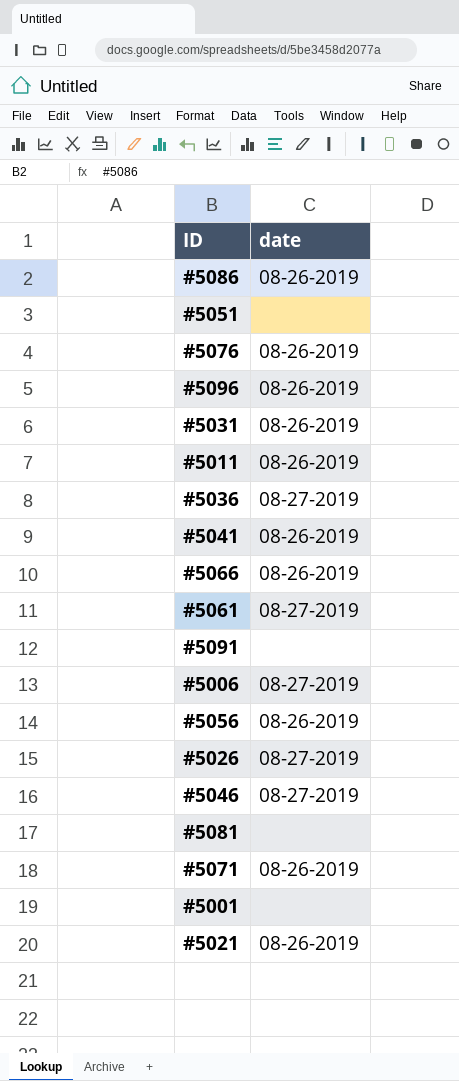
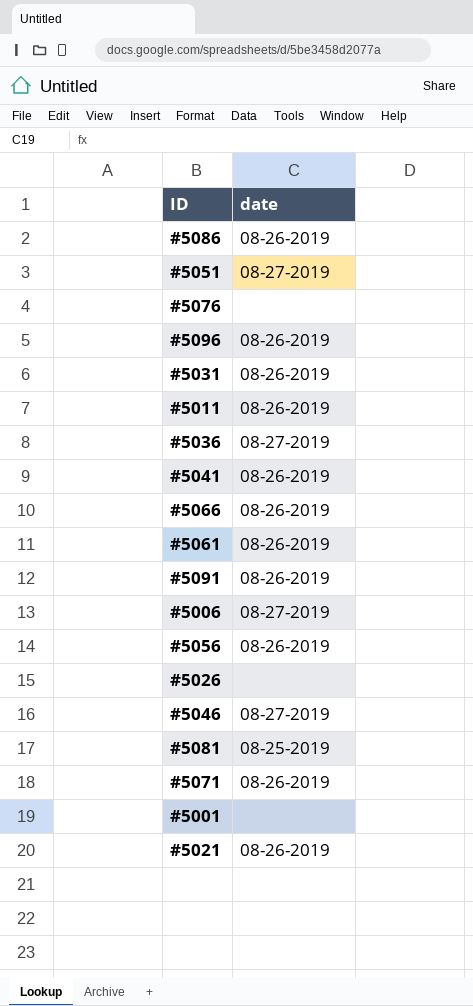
#5051 | date: none -> 08-27-2019
#5076 | date: 08-26-2019 -> none
#5061 | date: 08-27-2019 -> 08-26-2019
#5091 | date: none -> 08-26-2019
#5026 | date: 08-27-2019 -> none
#5081 | date: none -> 08-25-2019

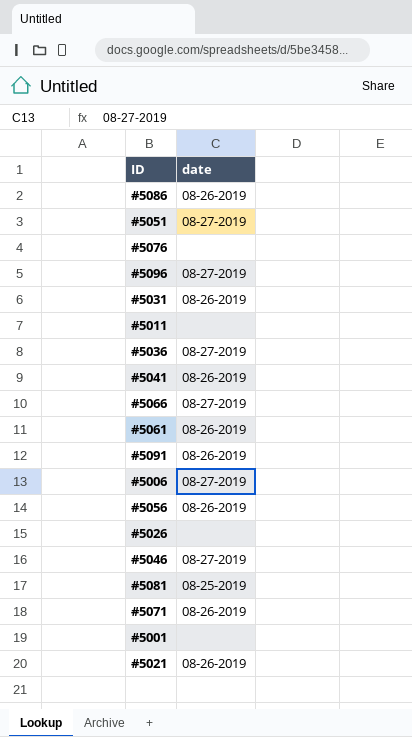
#5096 | date: 08-26-2019 -> 08-27-2019
#5011 | date: 08-26-2019 -> none
#5066 | date: 08-26-2019 -> 08-27-2019

